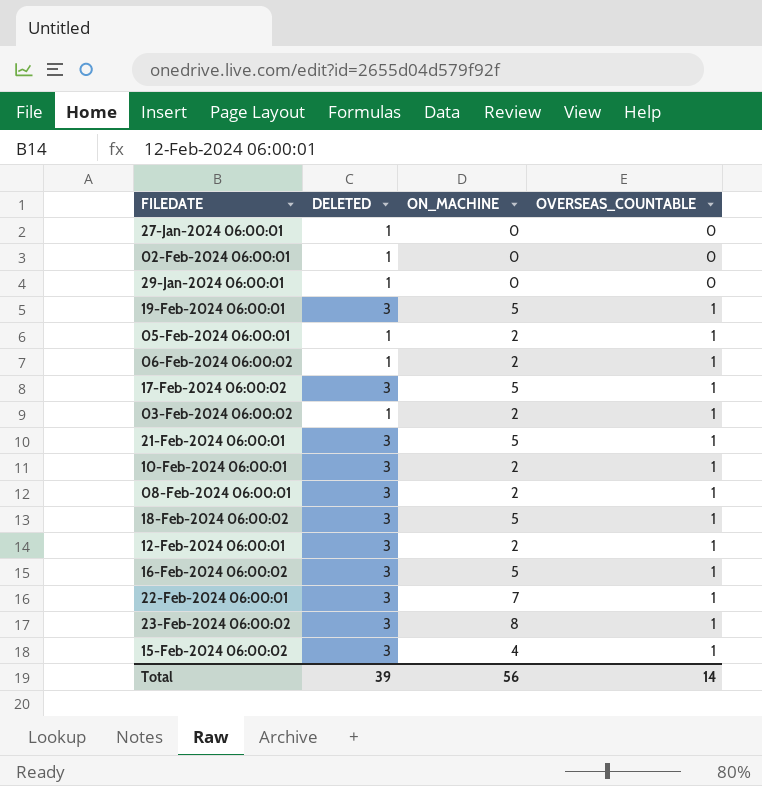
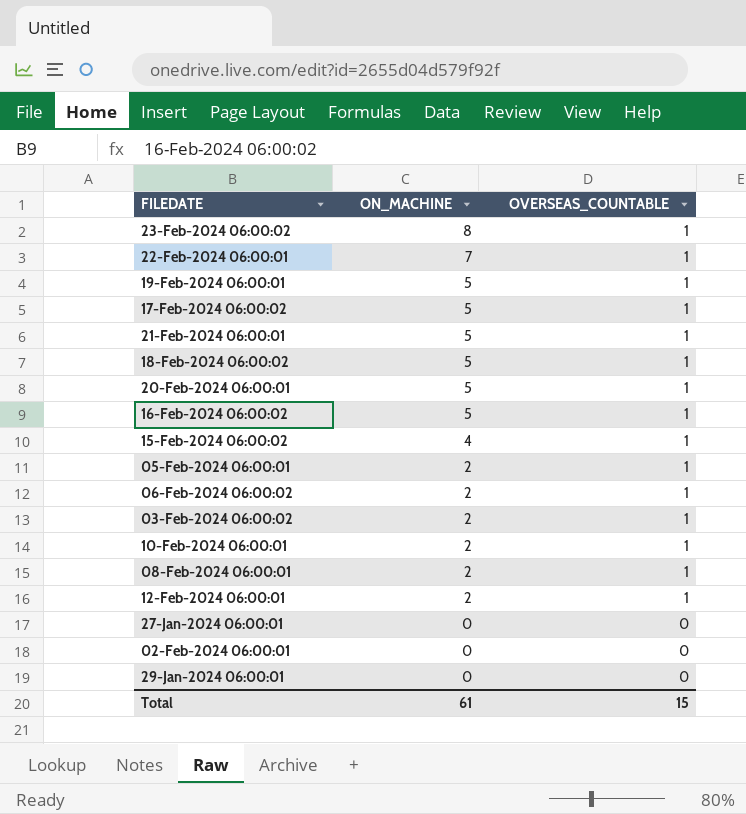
row order: OVERSEAS_COUNTABLE ascending -> ON_MACHINE descending
column DELETED | position: 2 -> none
row 20-Feb-2024 06:00:01: none -> 5 | 1
Total | ON_MACHINE: 56 -> 61
Total | OVERSEAS_COUNTABLE: 14 -> 15

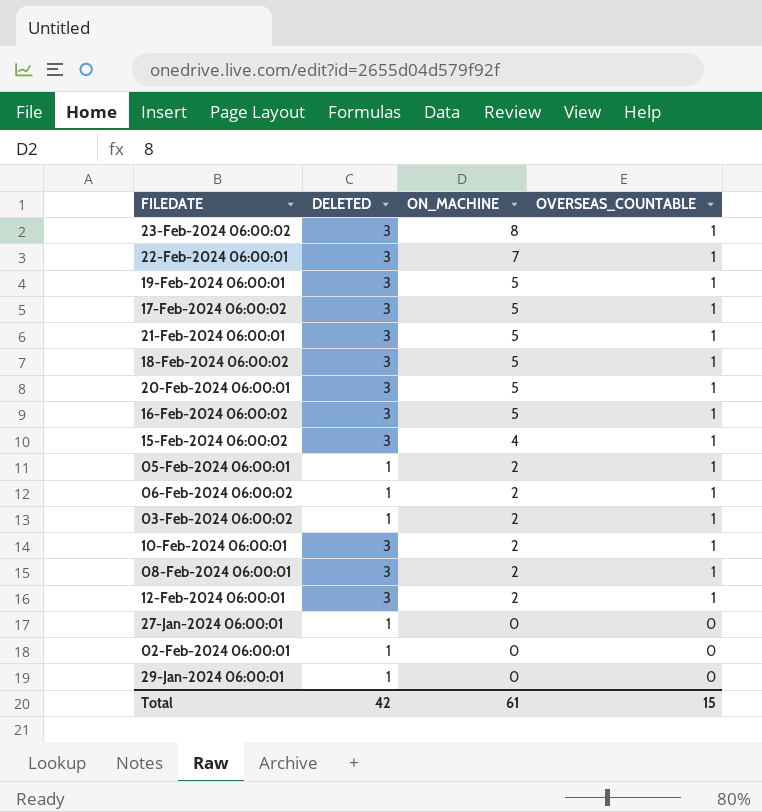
column DELETED | position: none -> 2

